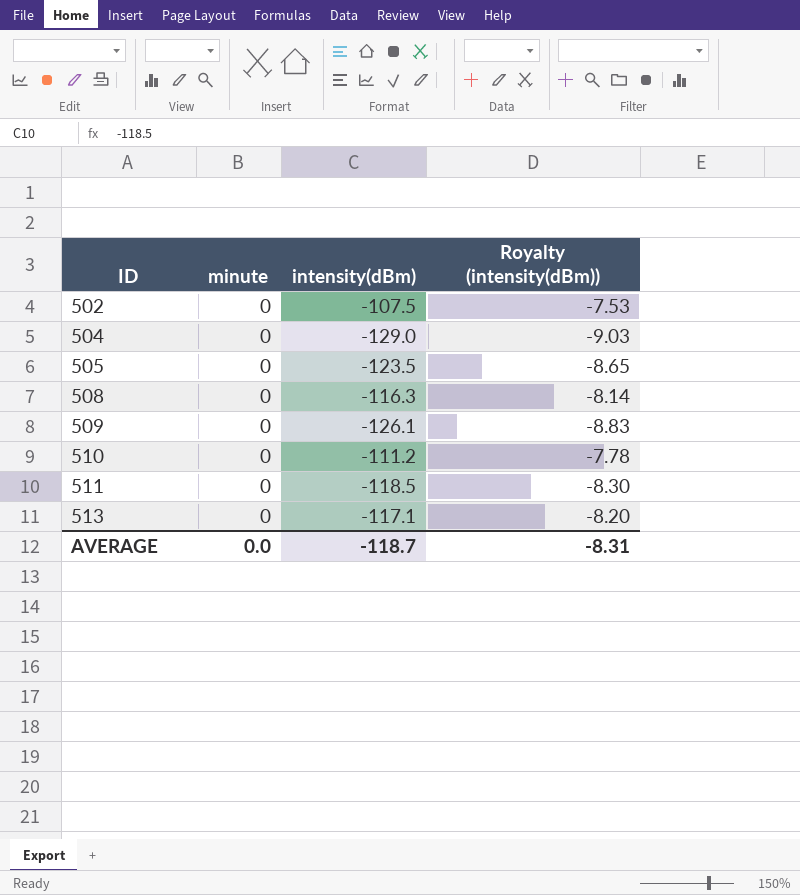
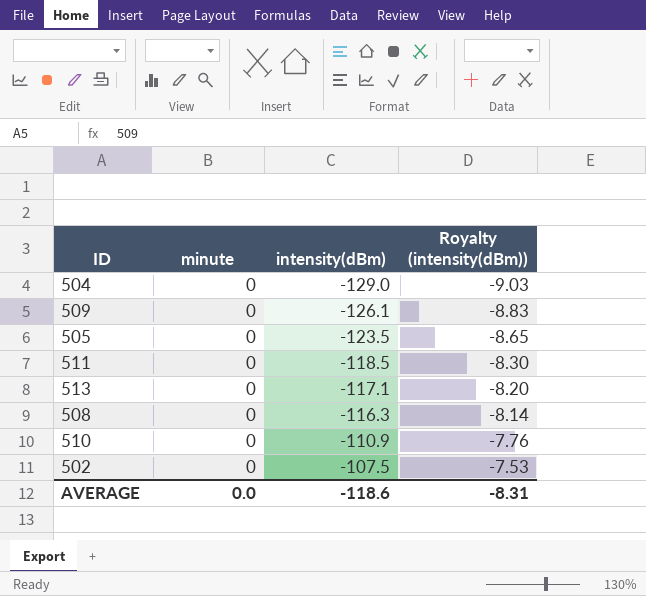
row order: ID ascending -> intensity(dBm) ascending
510 | intensity(dBm): -111.2 -> -110.9
510 | Royalty (intensity(dBm)): -7.78 -> -7.76
AVERAGE | intensity(dBm): -118.7 -> -118.6

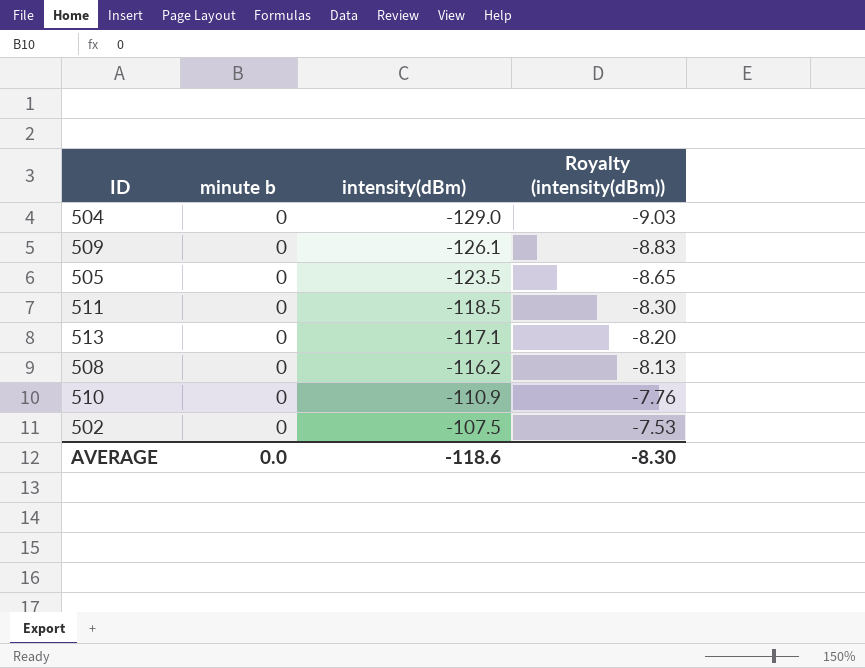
column name: minute -> minute b
508 | intensity(dBm): -116.3 -> -116.2
508 | Royalty (intensity(dBm)): -8.14 -> -8.13
AVERAGE | Royalty (intensity(dBm)): -8.31 -> -8.30

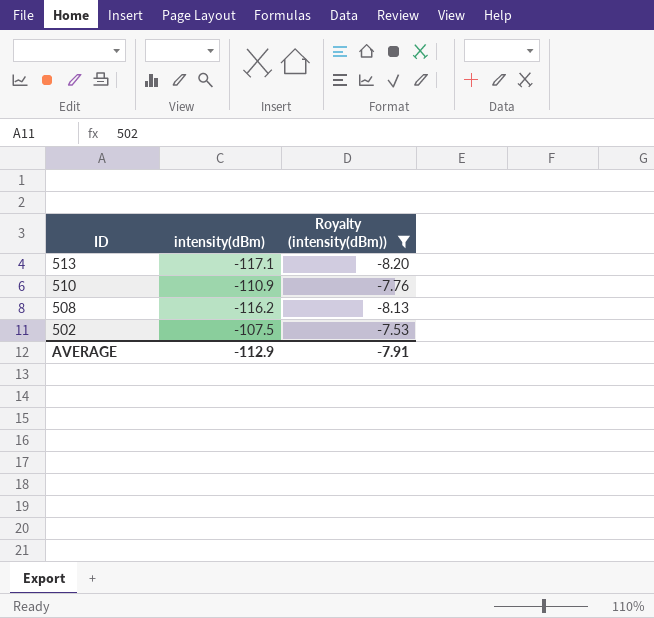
filter: none -> Royalty (intensity(dBm)) >= -8.20
row order: intensity(dBm) ascending -> ID descending
column minute b | position: 2 -> none
AVERAGE | intensity(dBm): -118.6 -> -112.9
AVERAGE | Royalty (intensity(dBm)): -8.30 -> -7.91

